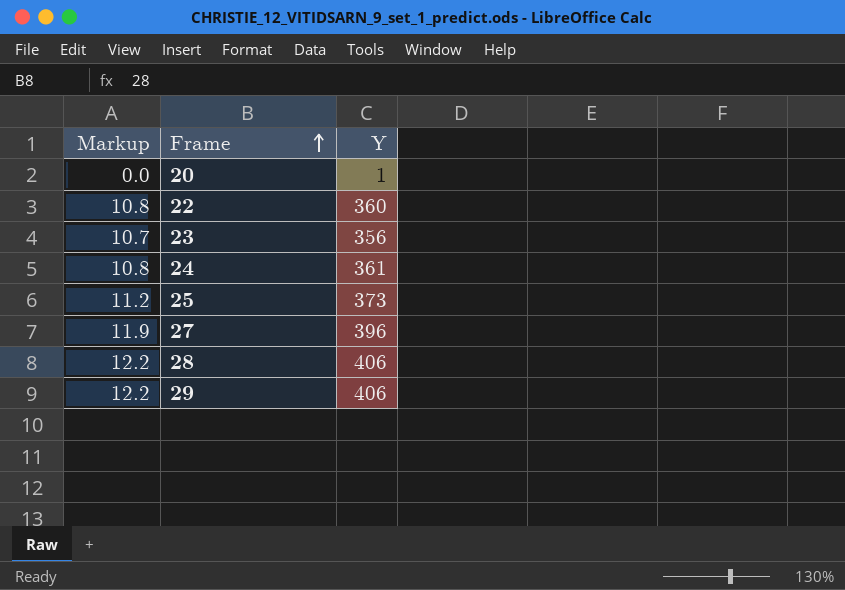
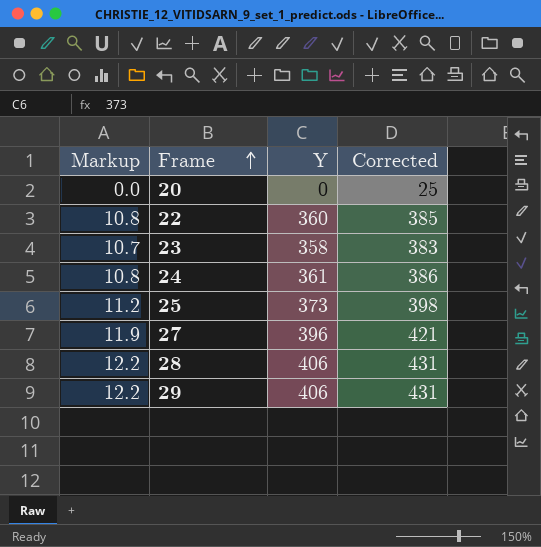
column Corrected | formula: none -> [Y] + 25
20 | Y: 1 -> 0
23 | Y: 356 -> 358

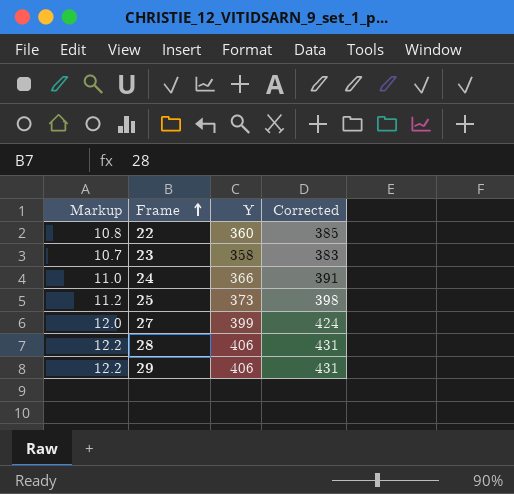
row 20: 0.0 | 0 | 25 -> none
24 | Markup: 10.8 -> 11.0
24 | Y: 361 -> 366
24 | Corrected: 386 -> 391
27 | Markup: 11.9 -> 12.0
27 | Y: 396 -> 399
27 | Corrected: 421 -> 424

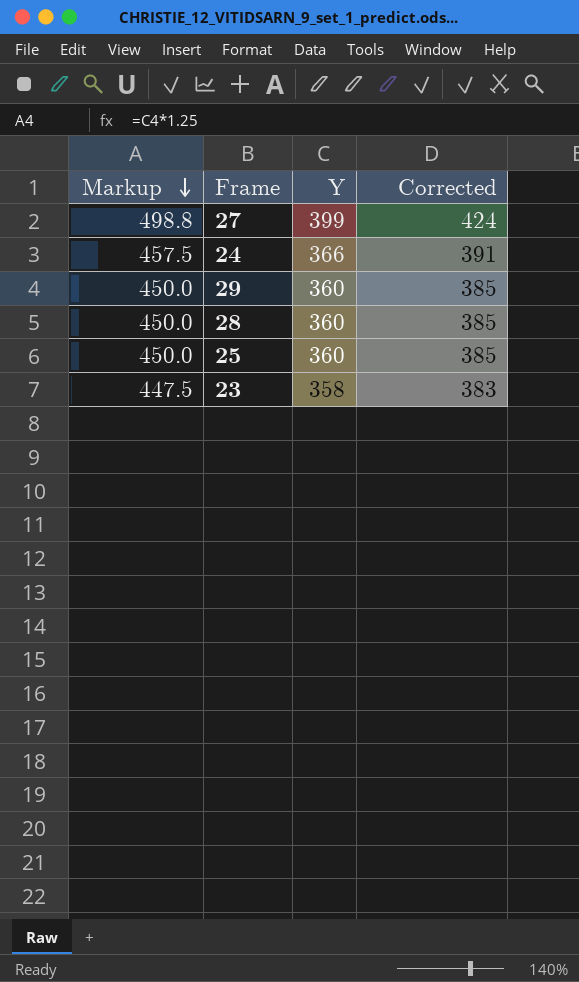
row order: Frame ascending -> Markup descending
column Markup | formula: [Y] * 0.03 -> [Y] * 1.25
row 22: 10.8 | 360 | 385 -> none
29 | Y: 406 -> 360
29 | Corrected: 431 -> 385
28 | Y: 406 -> 360
28 | Corrected: 431 -> 385
25 | Y: 373 -> 360
25 | Corrected: 398 -> 385

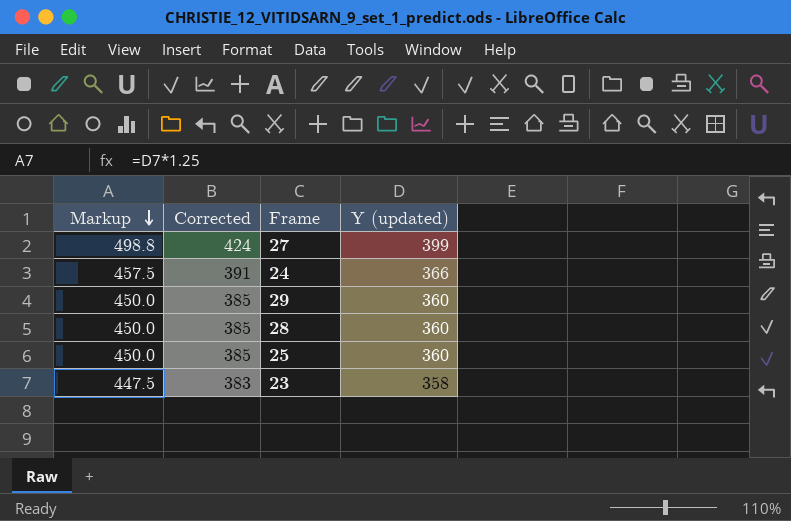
column Corrected | position: 4 -> 2
column name: Y -> Y (updated)

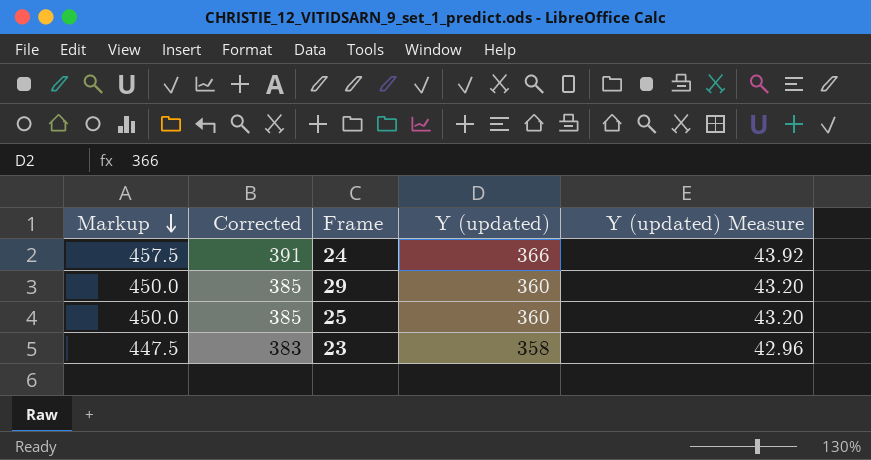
column Y (updated) Measure | formula: none -> [Y (updated)] * 0.12
row 27: 498.8 | 424 | 399 -> none
row 28: 450.0 | 385 | 360 -> none

